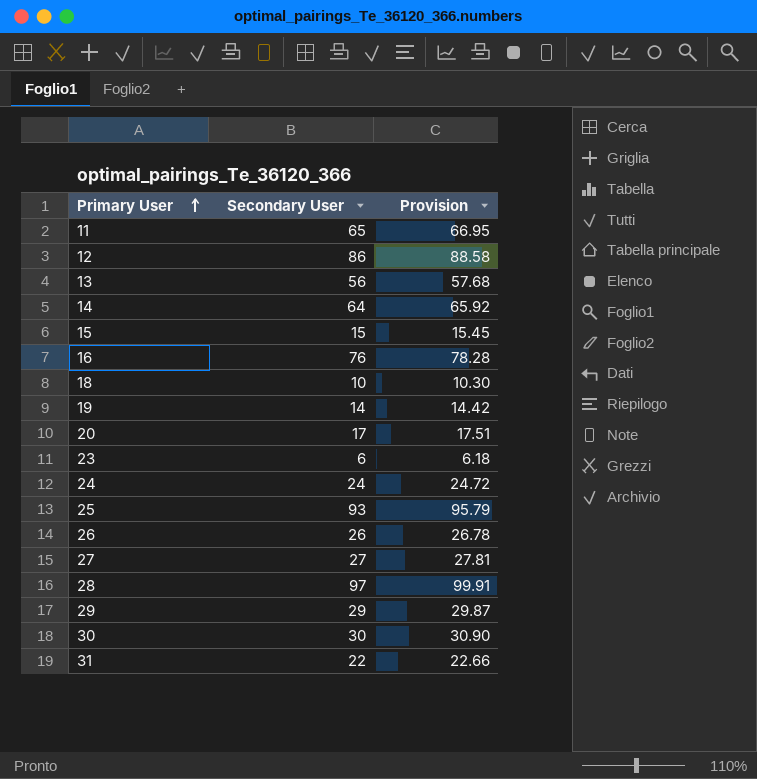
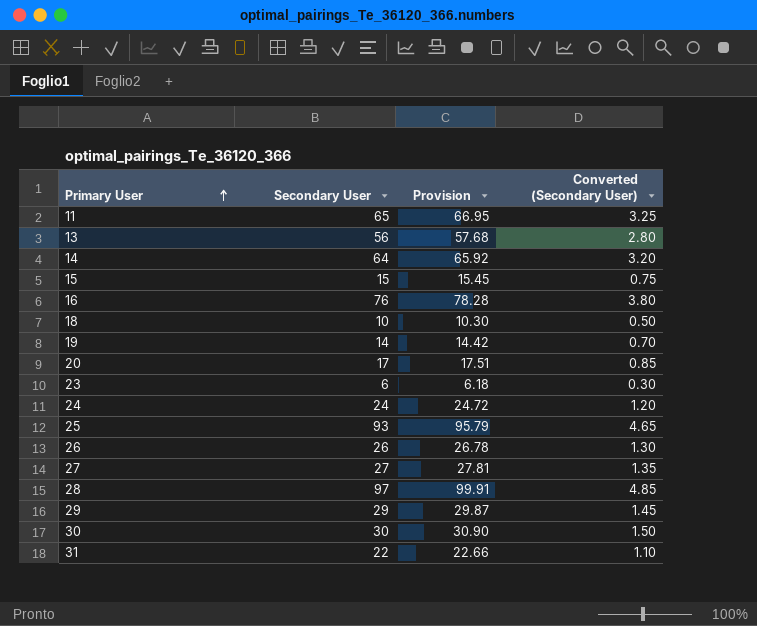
column Converted (Secondary User) | formula: none -> [Secondary User] * 0.05
row 12: 86 | 88.58 -> none

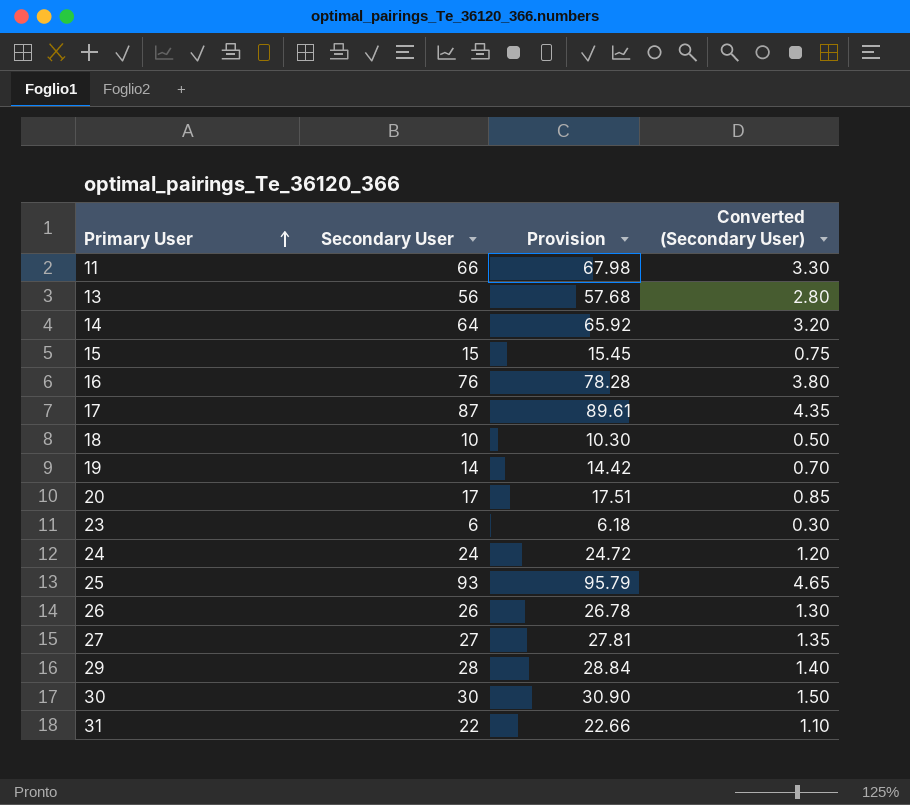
row 28: 97 | 99.91 | 4.85 -> none
11 | Secondary User: 65 -> 66
11 | Provision: 66.95 -> 67.98
11 | Converted (Secondary User): 3.25 -> 3.30
row 17: none -> 87 | 89.61 | 4.35
29 | Secondary User: 29 -> 28
29 | Provision: 29.87 -> 28.84
29 | Converted (Secondary User): 1.45 -> 1.40

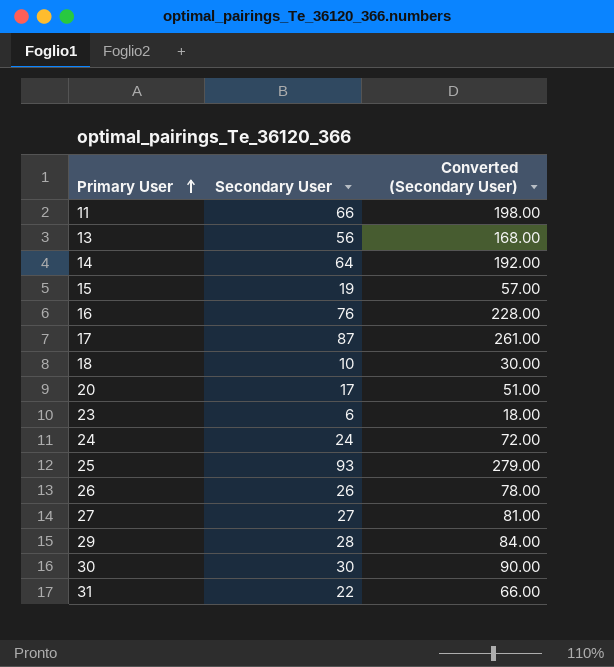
column Provision | formula: [Secondary User] * 1.03 -> none
column Converted (Secondary User) | formula: [Secondary User] * 0.05 -> [Secondary User] * 3
row 19: 14 | 14.42 | 0.70 -> none
15 | Secondary User: 15 -> 19

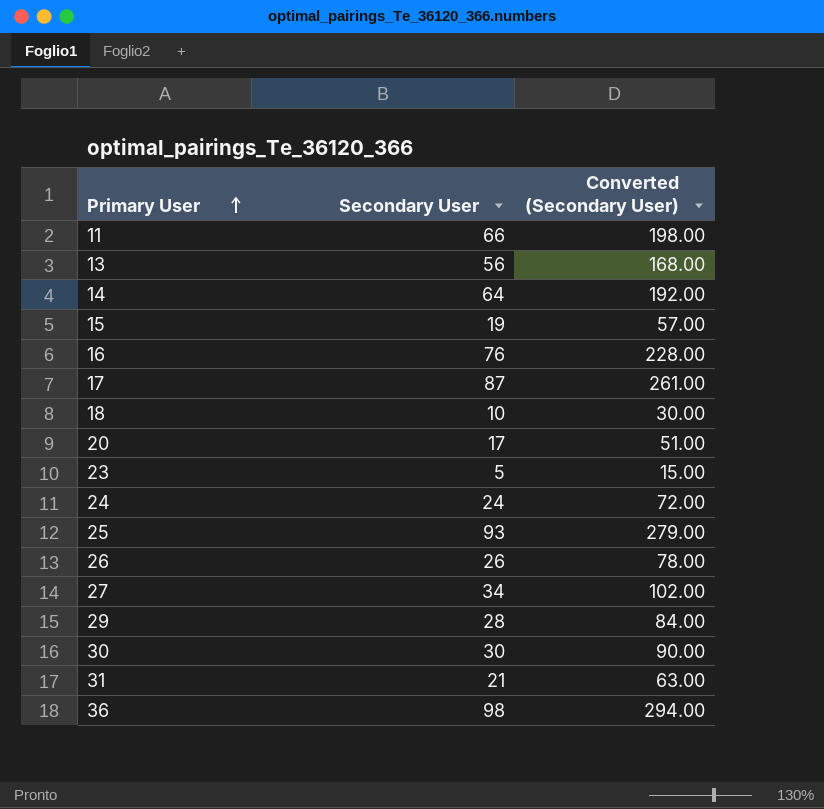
23 | Secondary User: 6 -> 5
23 | Converted (Secondary User): 18.00 -> 15.00
27 | Secondary User: 27 -> 34
27 | Converted (Secondary User): 81.00 -> 102.00
31 | Secondary User: 22 -> 21
31 | Converted (Secondary User): 66.00 -> 63.00
row 36: none -> 98 | 294.00

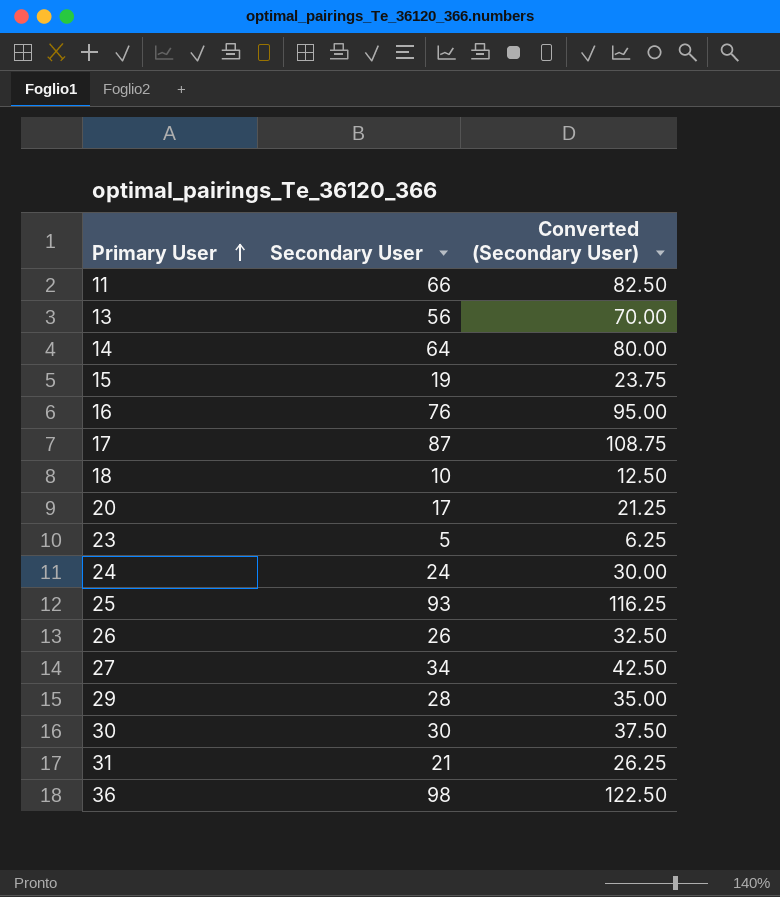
column Converted (Secondary User) | formula: [Secondary User] * 3 -> [Secondary User] * 1.25

